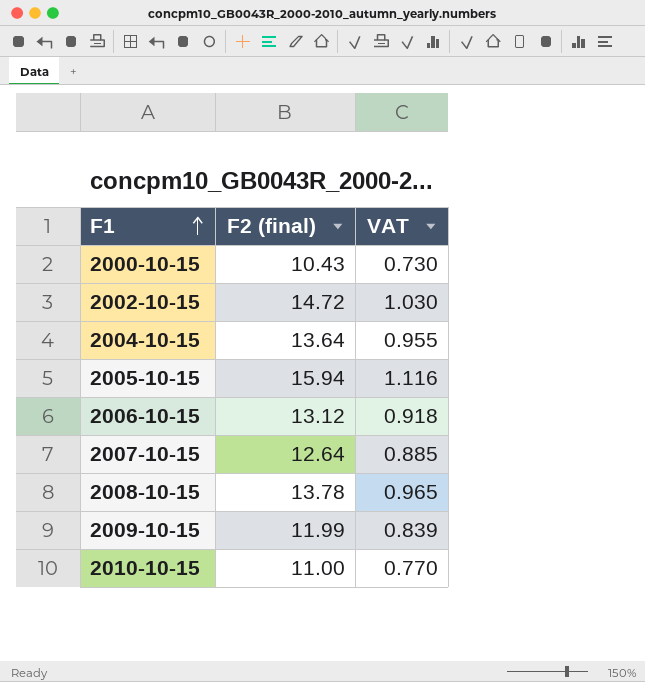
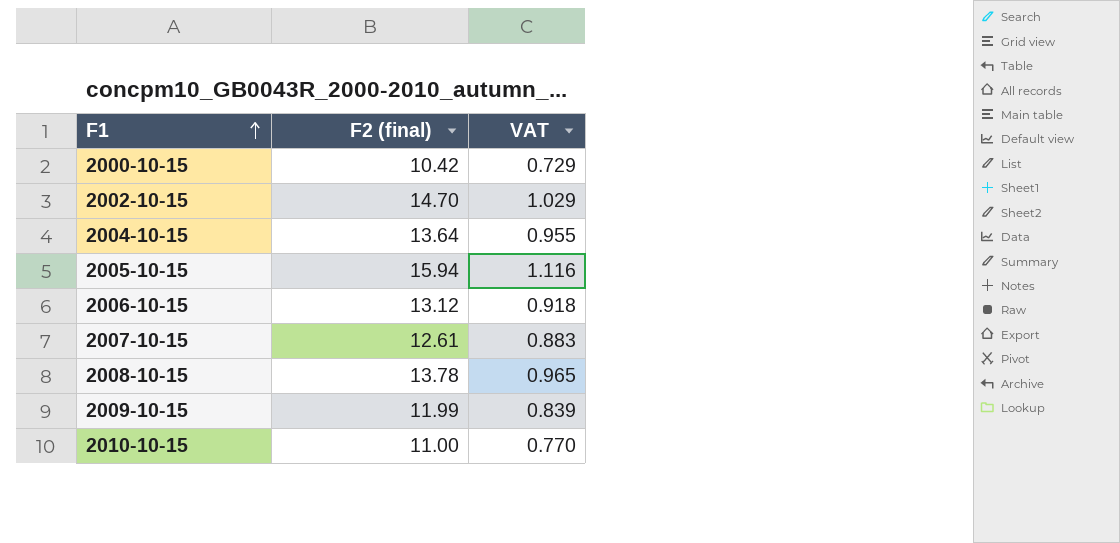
2000-10-15 | F2 (final): 10.43 -> 10.42
2000-10-15 | VAT: 0.730 -> 0.729
2002-10-15 | F2 (final): 14.72 -> 14.70
2002-10-15 | VAT: 1.030 -> 1.029
2007-10-15 | F2 (final): 12.64 -> 12.61
2007-10-15 | VAT: 0.885 -> 0.883

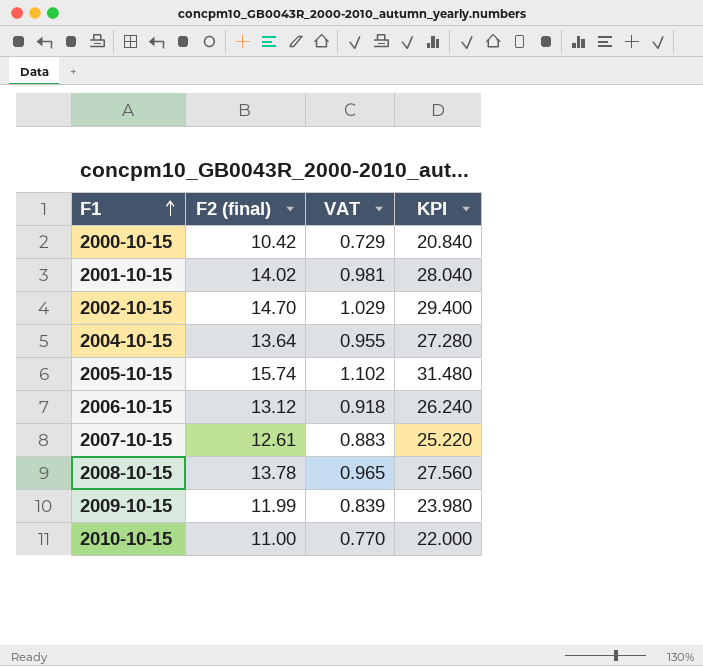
column KPI | formula: none -> [F2 (final)] * 2
row 2001-10-15: none -> 14.02 | 0.981 | 28.040
2005-10-15 | F2 (final): 15.94 -> 15.74
2005-10-15 | VAT: 1.116 -> 1.102

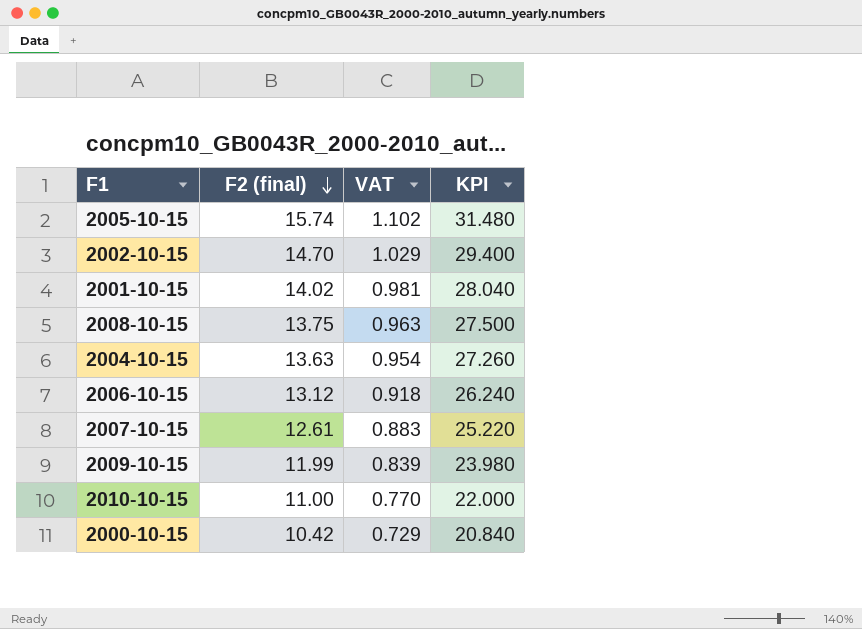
row order: F1 ascending -> F2 (final) descending
2008-10-15 | F2 (final): 13.78 -> 13.75
2008-10-15 | VAT: 0.965 -> 0.963
2008-10-15 | KPI: 27.560 -> 27.500
2004-10-15 | F2 (final): 13.64 -> 13.63
2004-10-15 | VAT: 0.955 -> 0.954
2004-10-15 | KPI: 27.280 -> 27.260

